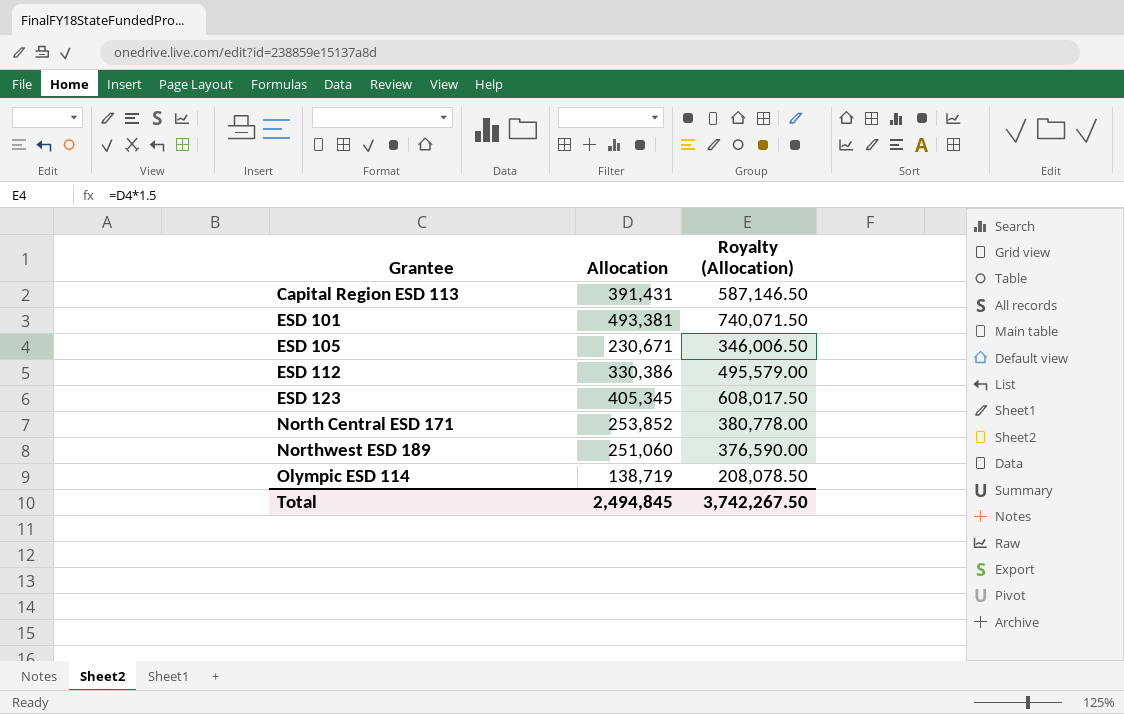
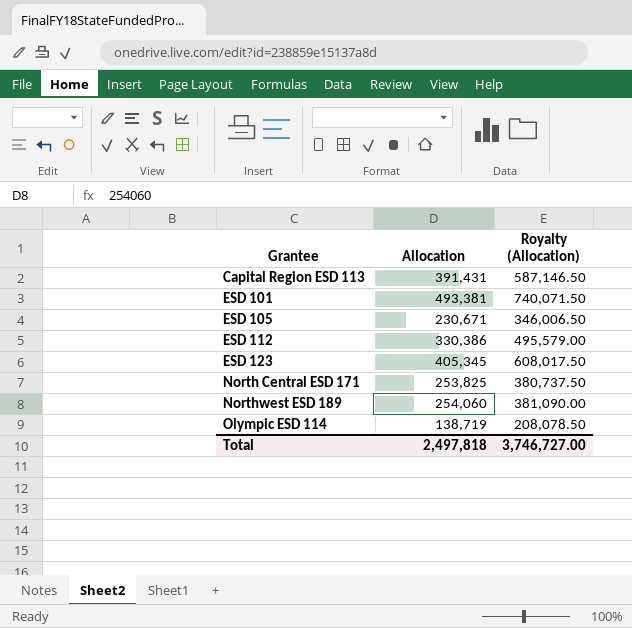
North Central ESD 171 | Allocation: 253,852 -> 253,825
North Central ESD 171 | Royalty (Allocation): 380,778.00 -> 380,737.50
Northwest ESD 189 | Allocation: 251,060 -> 254,060
Northwest ESD 189 | Royalty (Allocation): 376,590.00 -> 381,090.00
Total | Allocation: 2,494,845 -> 2,497,818
Total | Royalty (Allocation): 3,742,267.50 -> 3,746,727.00

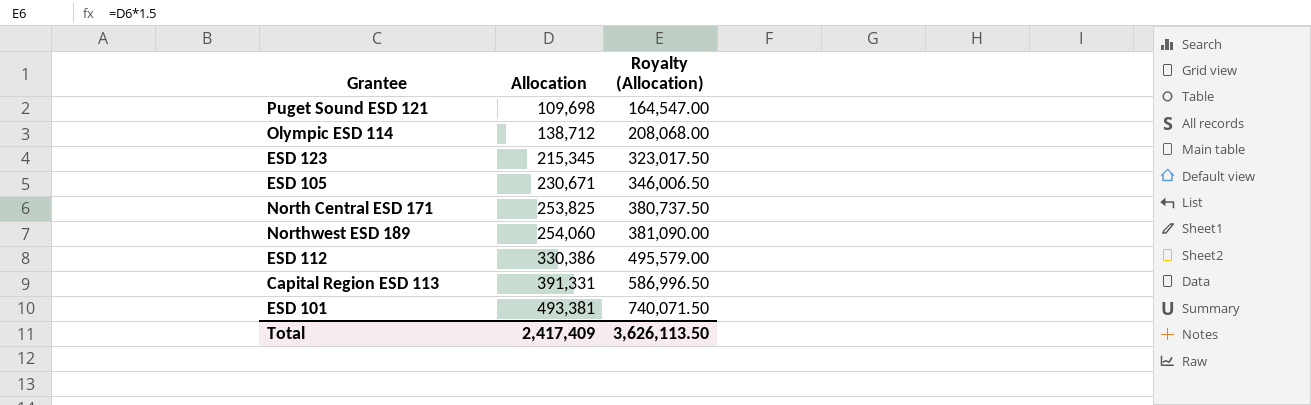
row order: Grantee ascending -> Allocation ascending
row Puget Sound ESD 121: none -> 109,698 | 164,547.00
Olympic ESD 114 | Allocation: 138,719 -> 138,712
Olympic ESD 114 | Royalty (Allocation): 208,078.50 -> 208,068.00
ESD 123 | Allocation: 405,345 -> 215,345
ESD 123 | Royalty (Allocation): 608,017.50 -> 323,017.50
Capital Region ESD 113 | Allocation: 391,431 -> 391,331
Capital Region ESD 113 | Royalty (Allocation): 587,146.50 -> 586,996.50
Total | Allocation: 2,497,818 -> 2,417,409
Total | Royalty (Allocation): 3,746,727.00 -> 3,626,113.50

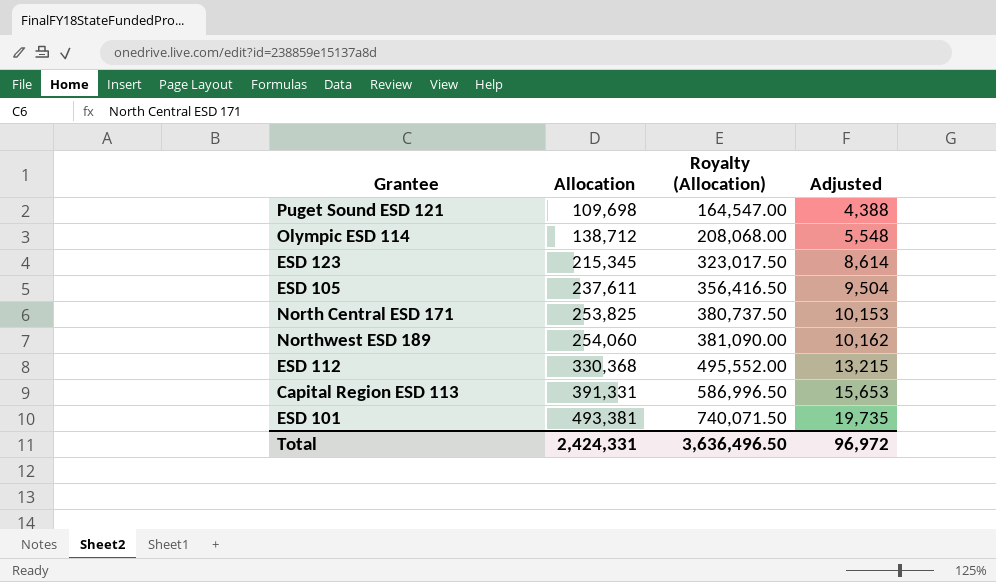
column Adjusted | formula: none -> [Allocation] * 0.04
ESD 105 | Allocation: 230,671 -> 237,611
ESD 105 | Royalty (Allocation): 346,006.50 -> 356,416.50
ESD 112 | Allocation: 330,386 -> 330,368
ESD 112 | Royalty (Allocation): 495,579.00 -> 495,552.00
Total | Allocation: 2,417,409 -> 2,424,331
Total | Royalty (Allocation): 3,626,113.50 -> 3,636,496.50

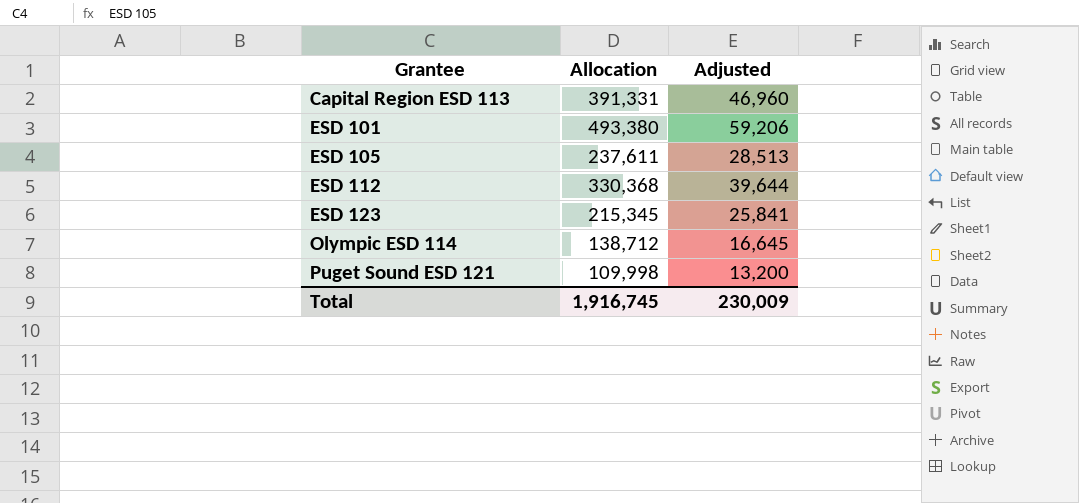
row order: Allocation ascending -> Grantee ascending
column Royalty (Allocation) | formula: [Allocation] * 1.5 -> none
column Adjusted | formula: [Allocation] * 0.04 -> [Allocation] * 0.12
row North Central ESD 171: 253,825 | 380,737.50 | 10,153 -> none
row Northwest ESD 189: 254,060 | 381,090.00 | 10,162 -> none
ESD 101 | Allocation: 493,381 -> 493,380
Puget Sound ESD 121 | Allocation: 109,698 -> 109,998
Total | Allocation: 2,424,331 -> 1,916,745
Total | Adjusted: 96,972 -> 230,009

